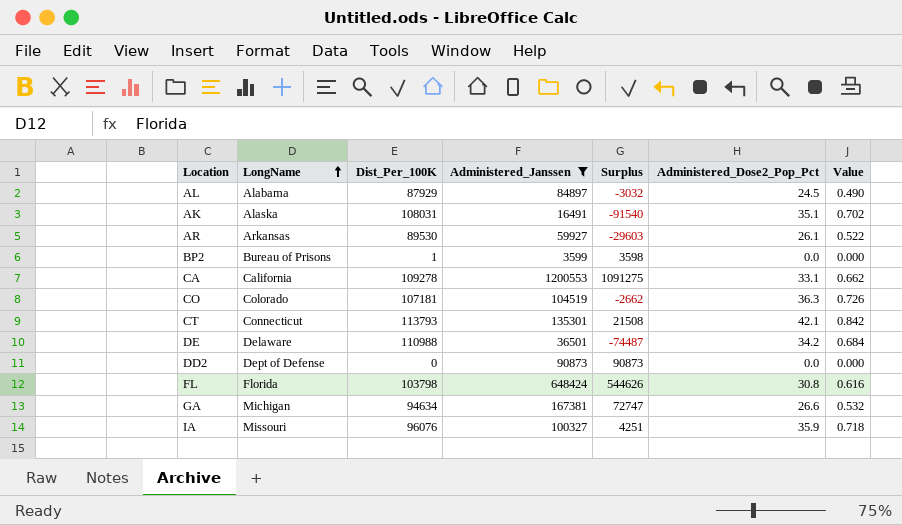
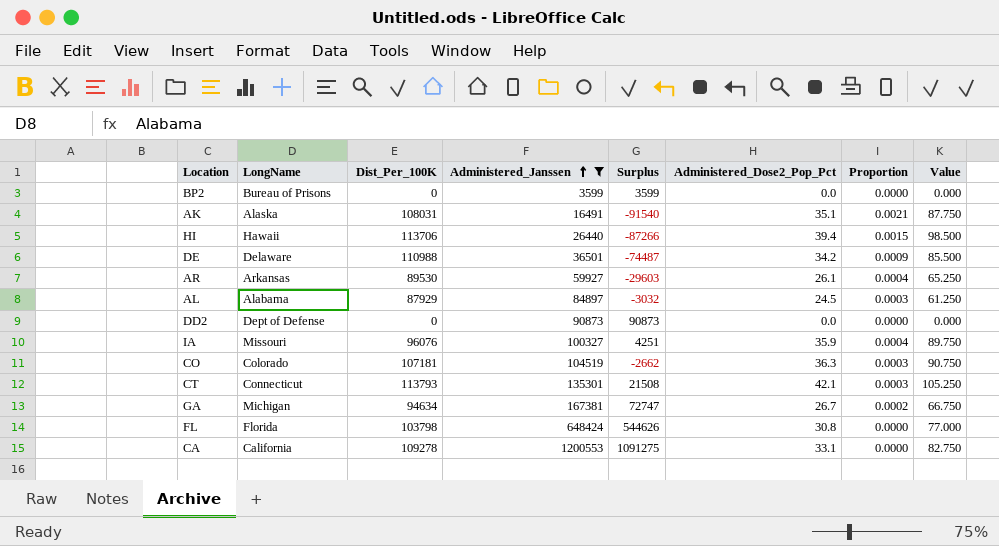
row order: LongName ascending -> Administered_Janssen ascending
column Proportion | formula: none -> [Administered_Dose2_Pop_Pct] / [Administered_Janssen]
column Value | formula: [Administered_Dose2_Pop_Pct] * 0.02 -> [Administered_Dose2_Pop_Pct] * 2.5
BP2 | Dist_Per_100K: 1 -> 0
BP2 | Surplus: 3598 -> 3599
row HI: none -> Hawaii | 113706 | 26440 | -87266 | 39.4 | 0.0015 | 98.500
GA | Administered_Dose2_Pop_Pct: 26.6 -> 26.7

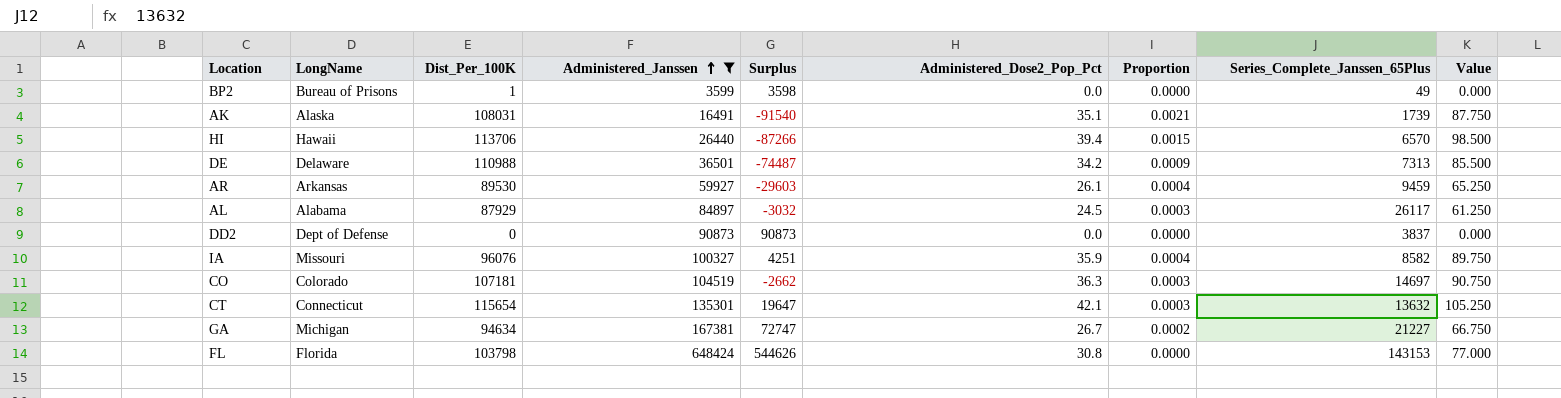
column Series_Complete_Janssen_65Plus | position: none -> 8
row CA: California | 109278 | 1200553 | 1091275 | 33.1 | 0.0000 | 82.750 -> none
BP2 | Dist_Per_100K: 0 -> 1
BP2 | Surplus: 3599 -> 3598
CT | Dist_Per_100K: 113793 -> 115654
CT | Surplus: 21508 -> 19647

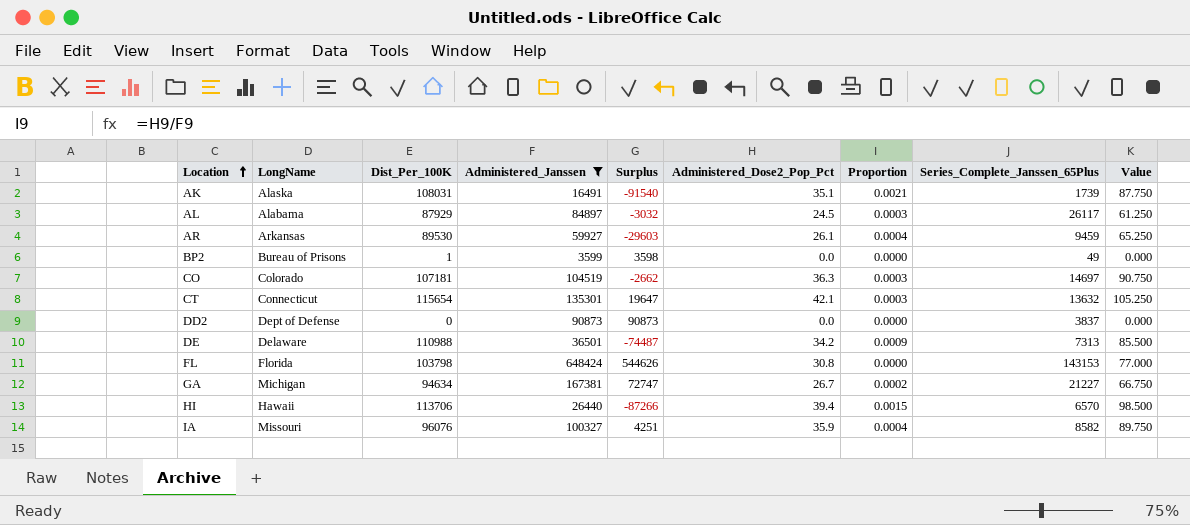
row order: Administered_Janssen ascending -> Location ascending

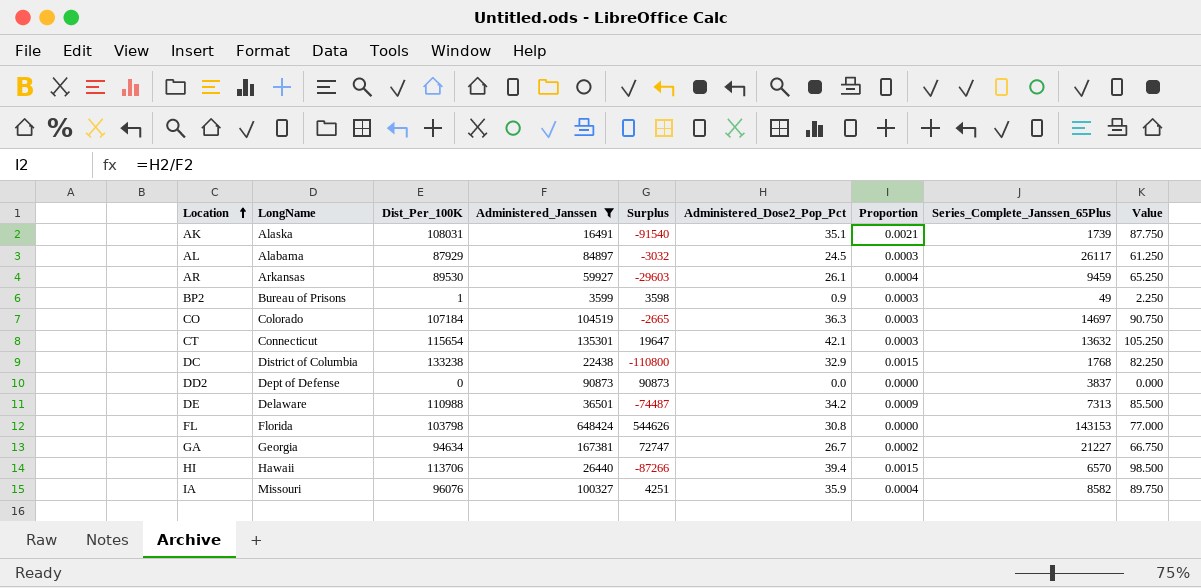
BP2 | Administered_Dose2_Pop_Pct: 0.0 -> 0.9
BP2 | Proportion: 0.0000 -> 0.0003
BP2 | Value: 0.000 -> 2.250
CO | Dist_Per_100K: 107181 -> 107184
CO | Surplus: -2662 -> -2665
row DC: none -> District of Columbia | 133238 | 22438 | -110800 | 32.9 | 0.0015 | 1768 | 82.250
GA | LongName: Michigan -> Georgia

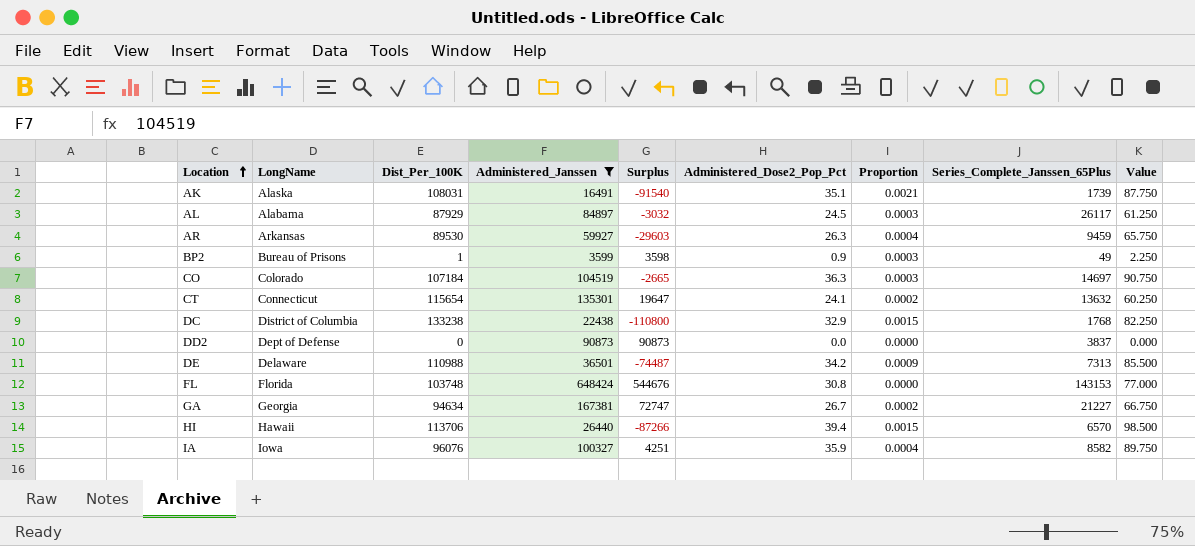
AR | Administered_Dose2_Pop_Pct: 26.1 -> 26.3
AR | Value: 65.250 -> 65.750
CT | Administered_Dose2_Pop_Pct: 42.1 -> 24.1
CT | Proportion: 0.0003 -> 0.0002
CT | Value: 105.250 -> 60.250
FL | Dist_Per_100K: 103798 -> 103748
FL | Surplus: 544626 -> 544676
IA | LongName: Missouri -> Iowa

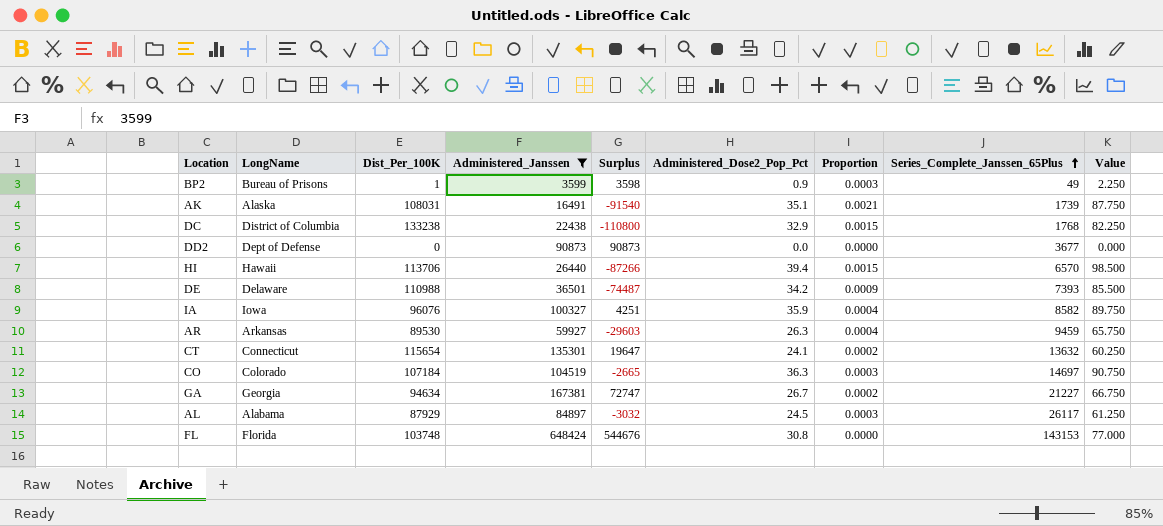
row order: Location ascending -> Series_Complete_Janssen_65Plus ascending
DD2 | Series_Complete_Janssen_65Plus: 3837 -> 3677
DE | Series_Complete_Janssen_65Plus: 7313 -> 7393

